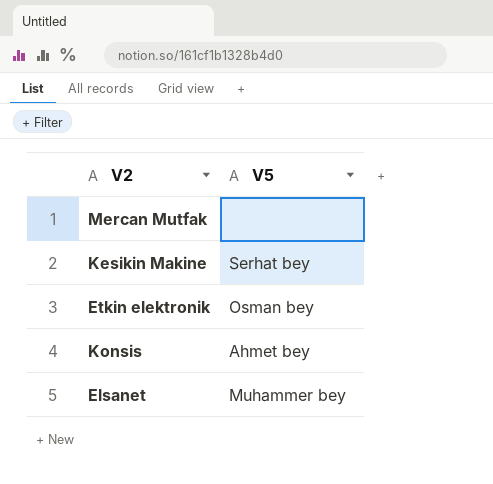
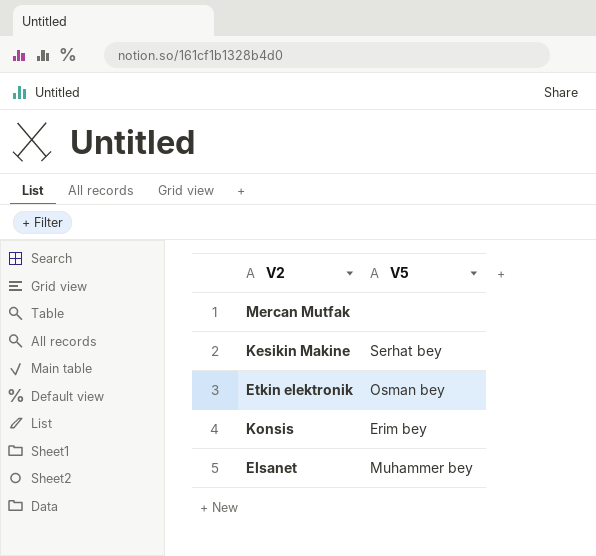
Konsis | V5: Ahmet bey -> Erim bey

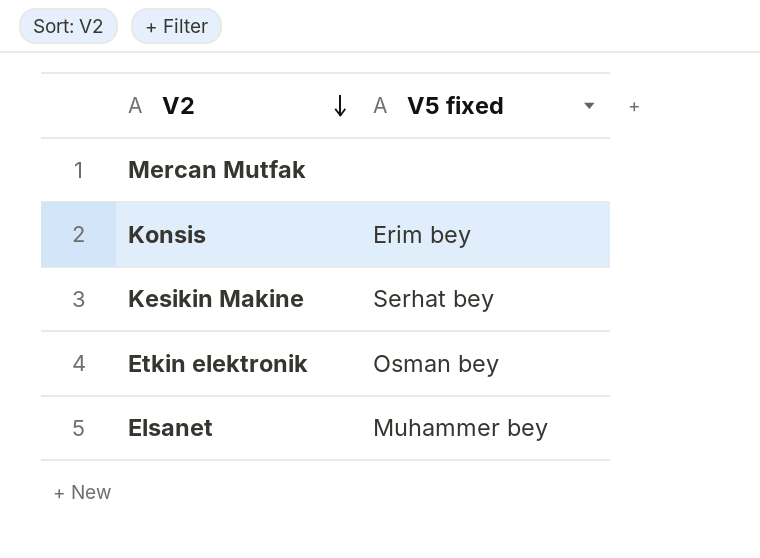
row order: none -> V2 descending
column name: V5 -> V5 fixed

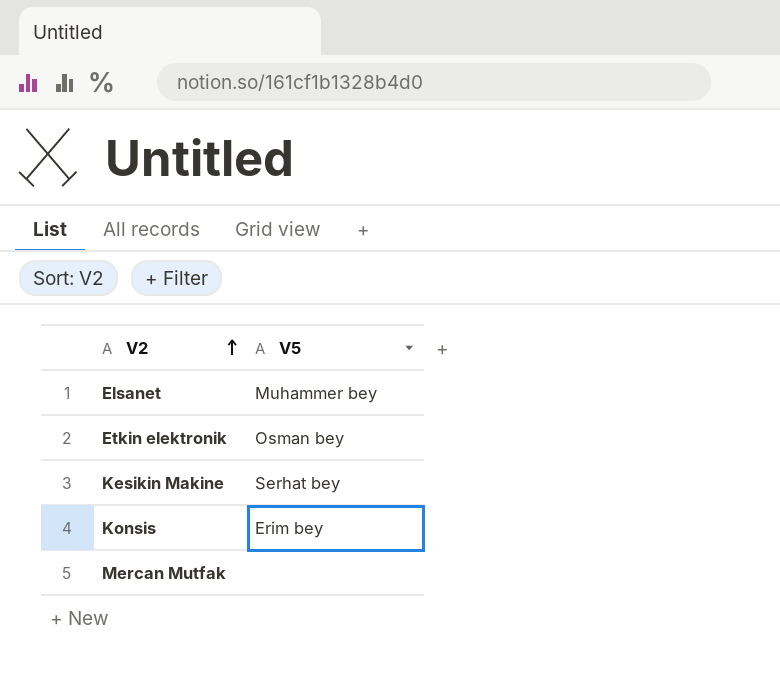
row order: V2 descending -> V2 ascending
column name: V5 fixed -> V5

